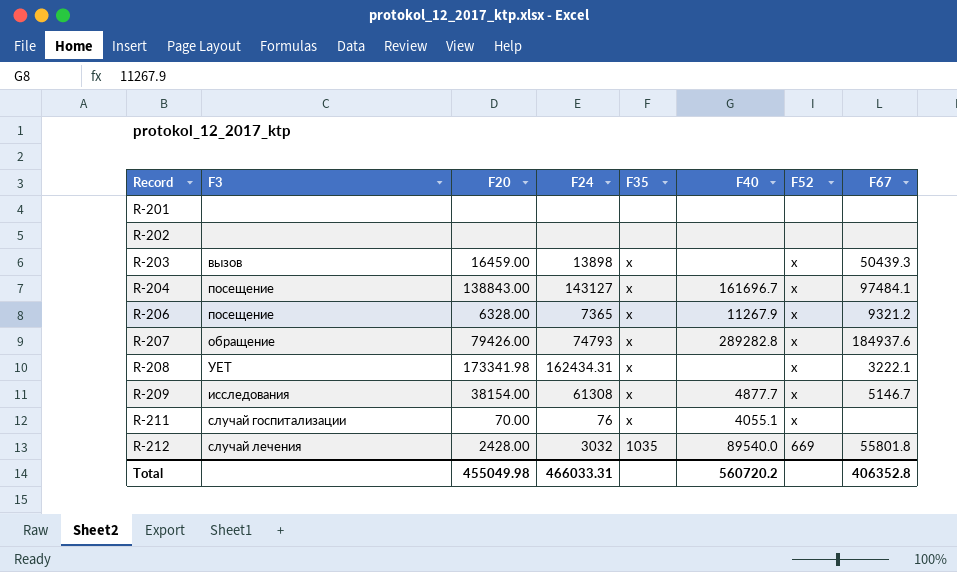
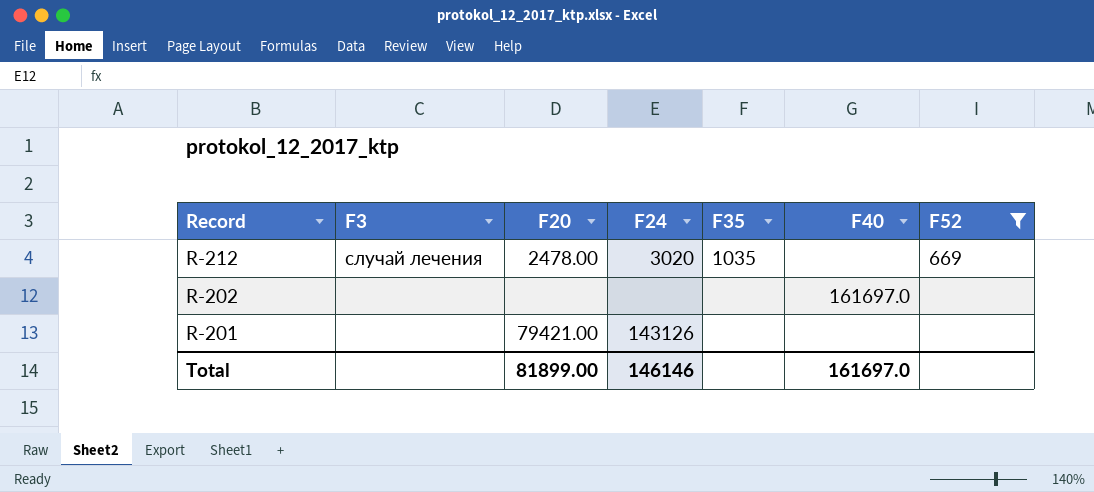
filter: none -> F52 != х
row order: Record ascending -> Record descending
column F67 | position: 8 -> none
R-212 | F20: 2428.00 -> 2478.00
R-212 | F24: 3032 -> 3020
R-212 | F40: 89540.0 -> none
R-202 | F40: none -> 161697.0
R-201 | F20: none -> 79421.00
R-201 | F24: none -> 143126
Total | F20: 455049.98 -> 81899.00
Total | F24: 466033.31 -> 146146
Total | F40: 560720.2 -> 161697.0

